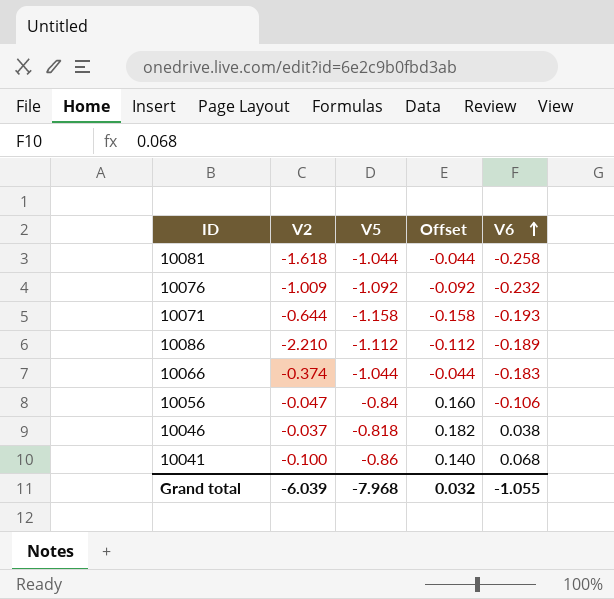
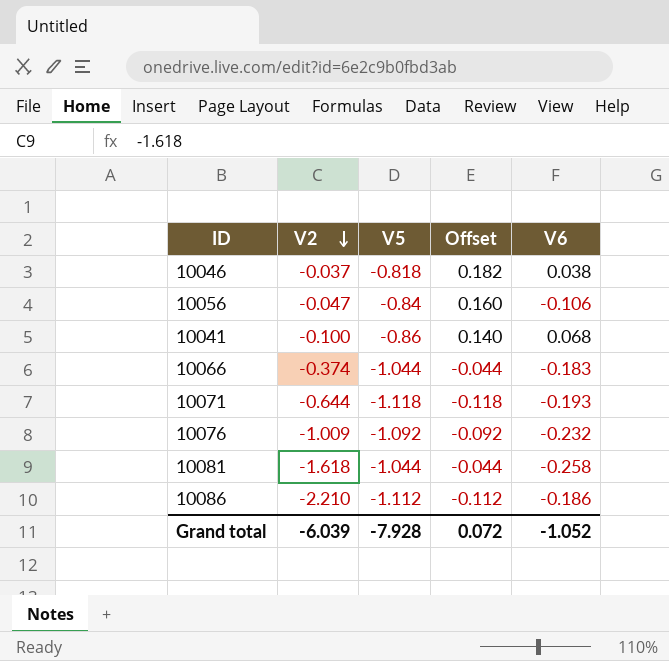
row order: V6 ascending -> V2 descending
10071 | V5: -1.158 -> -1.118
10071 | Offset: -0.158 -> -0.118
10086 | V6: -0.189 -> -0.186
Grand total | V5: -7.968 -> -7.928
Grand total | Offset: 0.032 -> 0.072
Grand total | V6: -1.055 -> -1.052

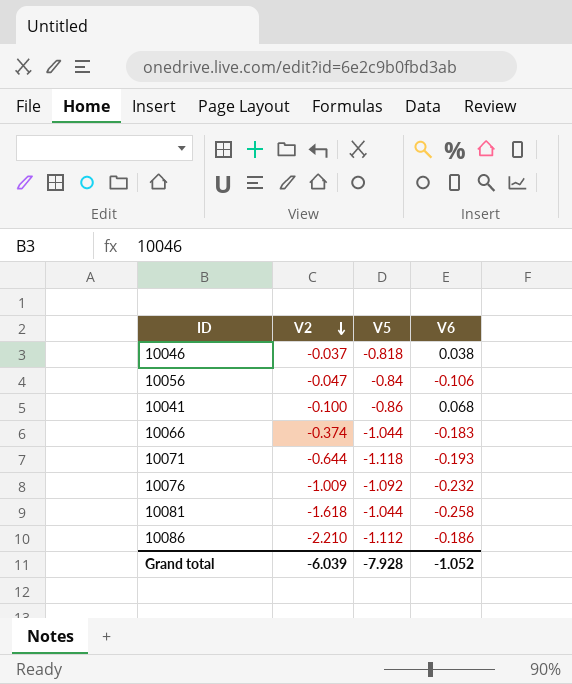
column Offset | formula: [V5] + 1 -> none

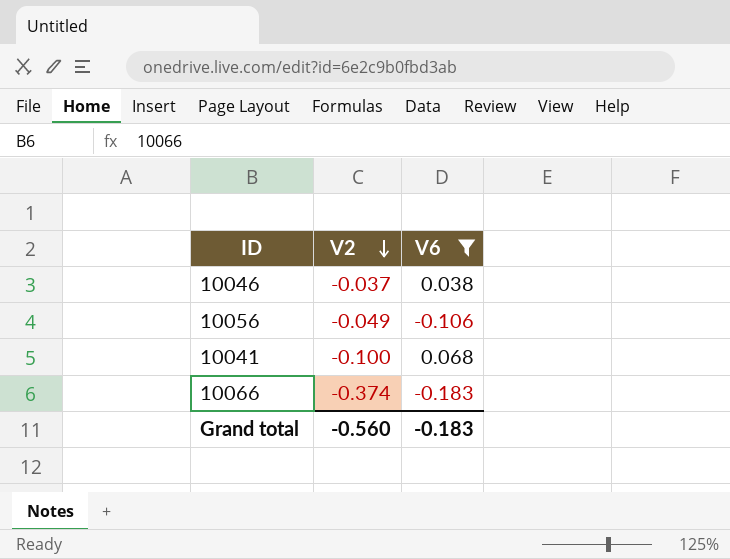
filter: none -> V6 >= -0.183
column V5 | position: 3 -> none
10056 | V2: -0.047 -> -0.049
Grand total | V2: -6.039 -> -0.560
Grand total | V6: -1.052 -> -0.183

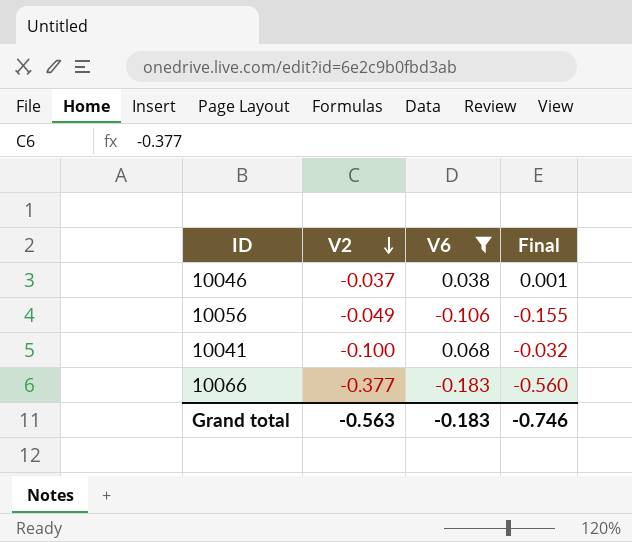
column Final | formula: none -> [V2] + [V6]
10066 | V2: -0.374 -> -0.377
Grand total | V2: -0.560 -> -0.563

